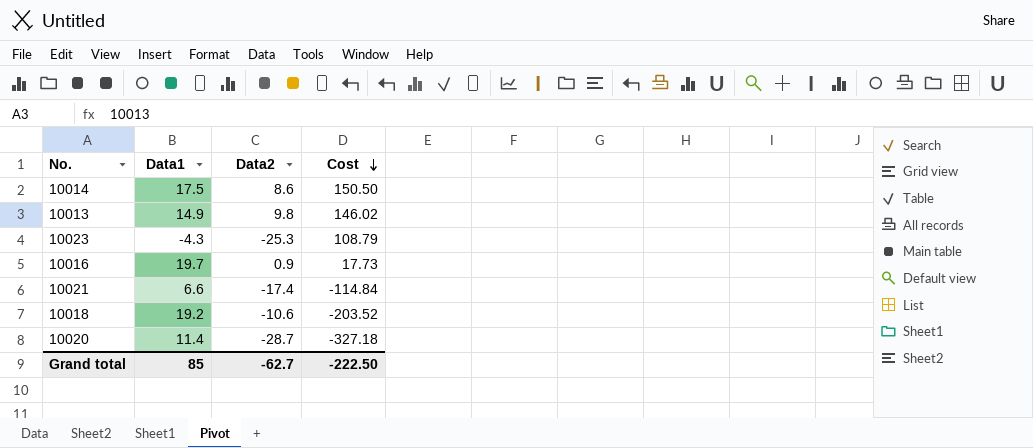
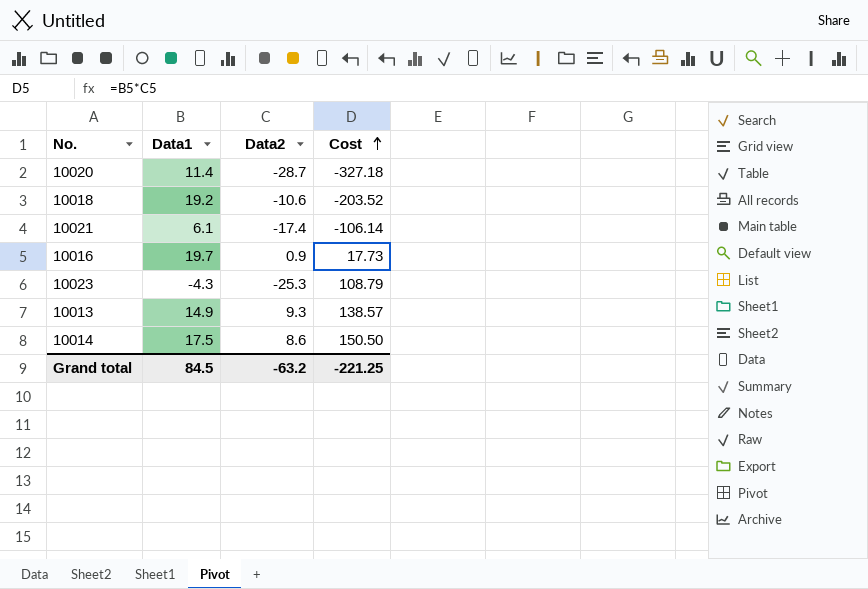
row order: Cost descending -> Cost ascending
10021 | Data1: 6.6 -> 6.1
10021 | Cost: -114.84 -> -106.14
10013 | Data2: 9.8 -> 9.3
10013 | Cost: 146.02 -> 138.57
Grand total | Data1: 85 -> 84.5
Grand total | Data2: -62.7 -> -63.2
Grand total | Cost: -222.50 -> -221.25

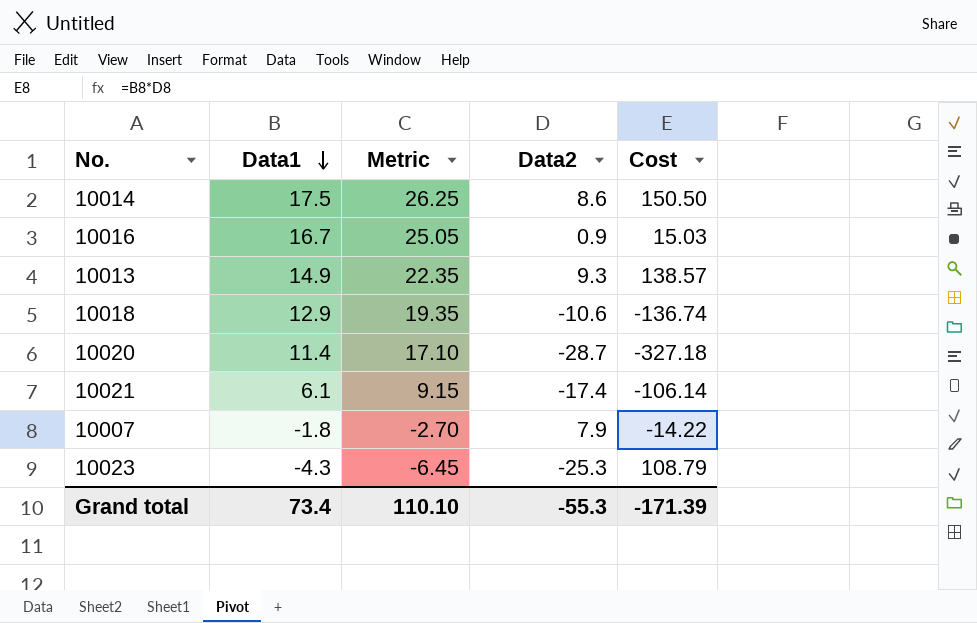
row order: Cost ascending -> Data1 descending
column Metric | formula: none -> [Data1] * 1.5
10016 | Data1: 19.7 -> 16.7
10016 | Cost: 17.73 -> 15.03
10018 | Data1: 19.2 -> 12.9
10018 | Cost: -203.52 -> -136.74
row 10007: none -> -1.8 | -2.70 | 7.9 | -14.22
Grand total | Data1: 84.5 -> 73.4
Grand total | Data2: -63.2 -> -55.3
Grand total | Cost: -221.25 -> -171.39

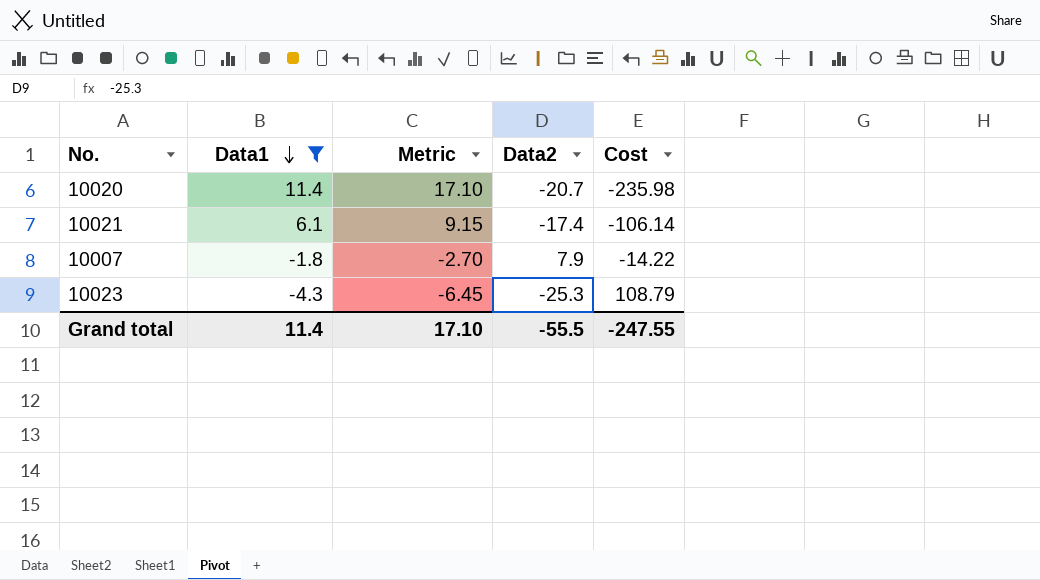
filter: none -> Data1 <= 11.4
10020 | Data2: -28.7 -> -20.7
10020 | Cost: -327.18 -> -235.98
Grand total | Data1: 73.4 -> 11.4
Grand total | Metric: 110.10 -> 17.10
Grand total | Data2: -55.3 -> -55.5
Grand total | Cost: -171.39 -> -247.55

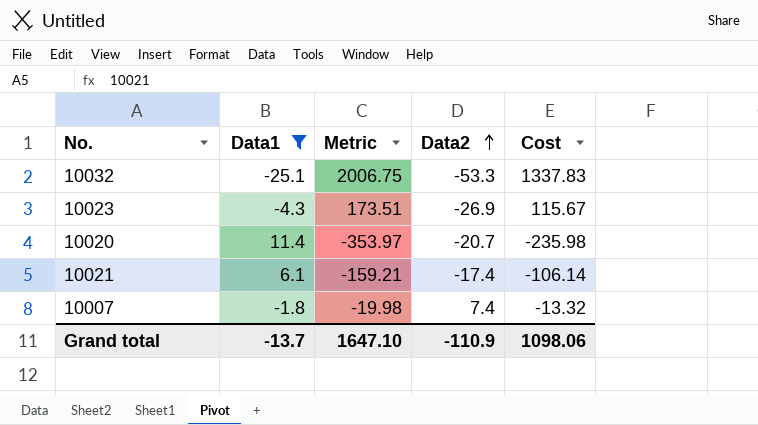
row order: Data1 descending -> Data2 ascending
column Metric | formula: [Data1] * 1.5 -> [Cost] * 1.5
row 10032: none -> -25.1 | 2006.75 | -53.3 | 1337.83
10023 | Data2: -25.3 -> -26.9
10023 | Cost: 108.79 -> 115.67
10007 | Data2: 7.9 -> 7.4
10007 | Cost: -14.22 -> -13.32
Grand total | Data1: 11.4 -> -13.7
Grand total | Metric: 17.10 -> 1647.10
Grand total | Data2: -55.5 -> -110.9
Grand total | Cost: -247.55 -> 1098.06

